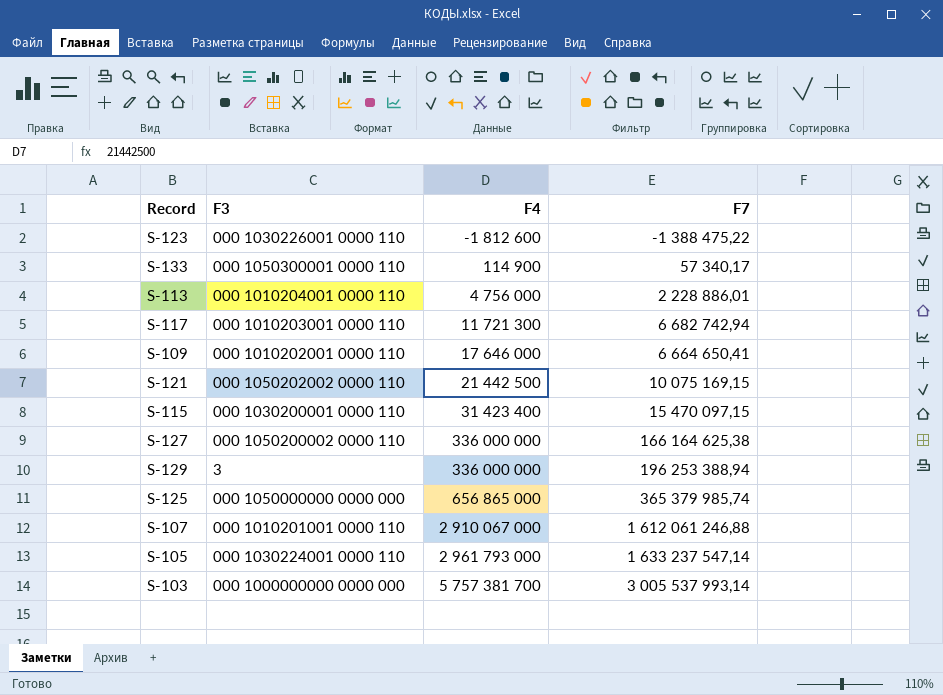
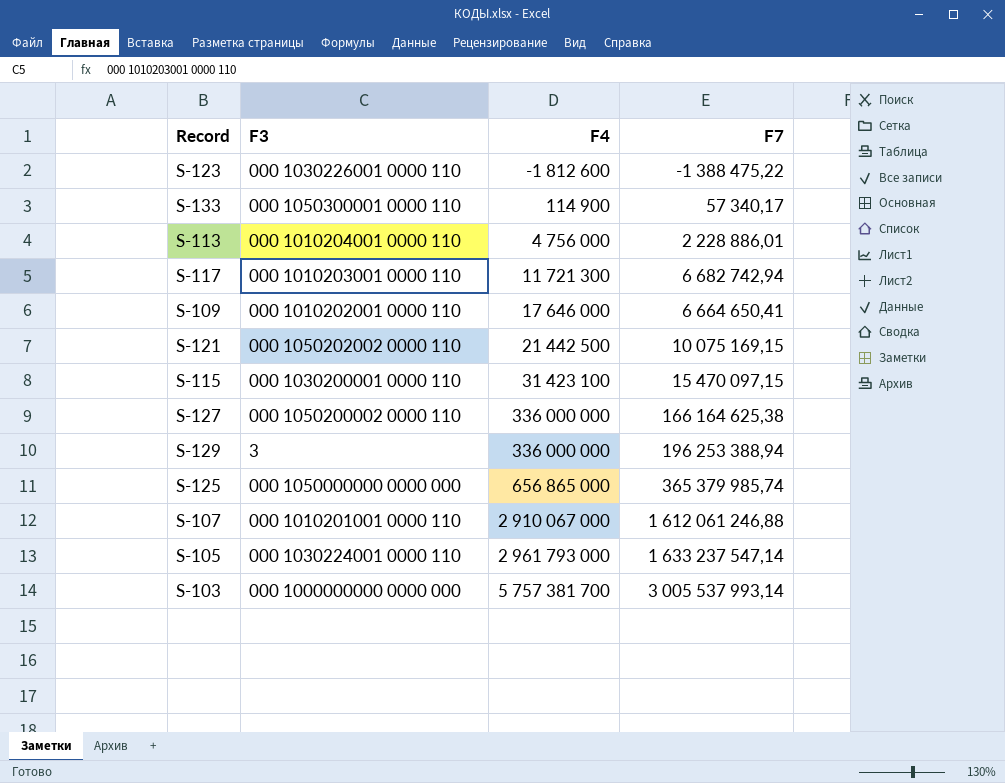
S-115 | F4: 31 423 400 -> 31 423 100

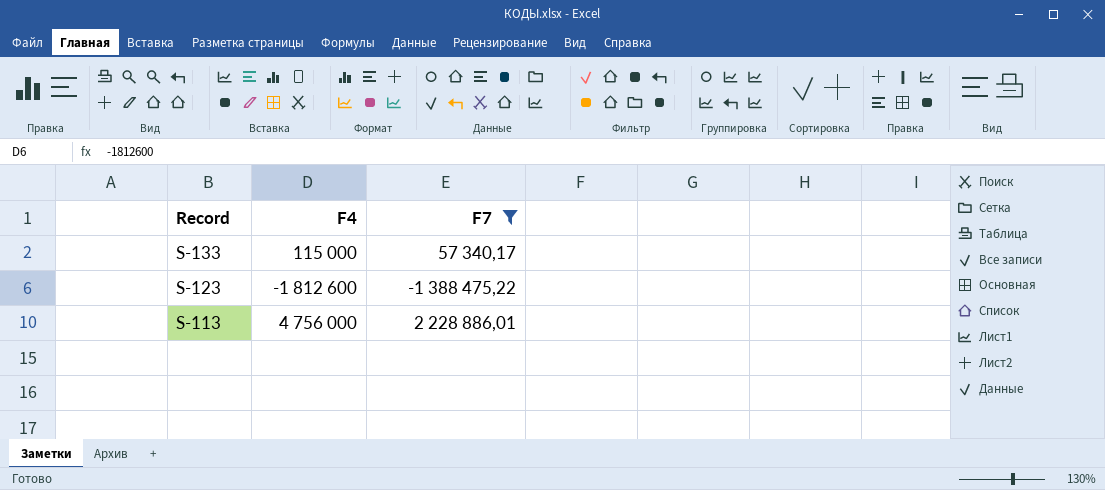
filter: none -> F7 <= 2 228 886,01
row order: F4 ascending -> Record descending
column F3 | position: 2 -> none
S-133 | F4: 114 900 -> 115 000

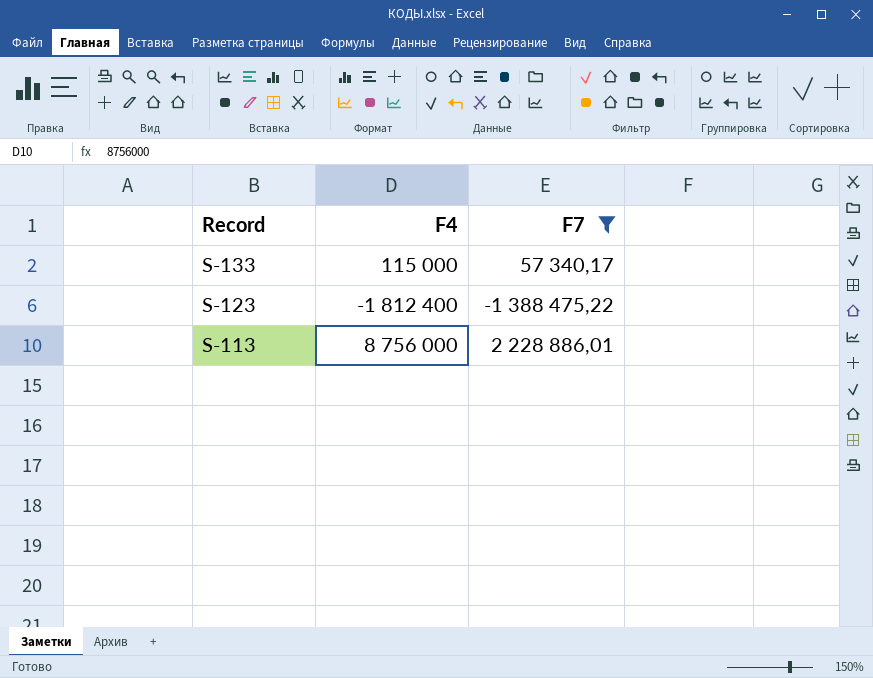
S-123 | F4: -1 812 600 -> -1 812 400
S-113 | F4: 4 756 000 -> 8 756 000

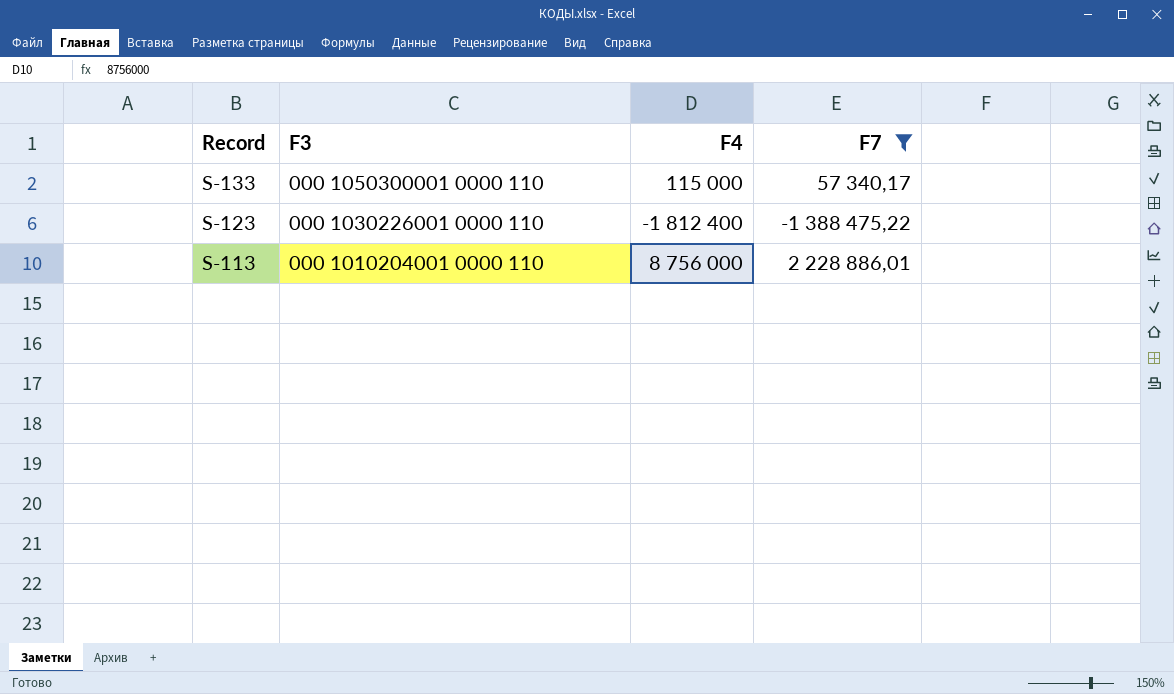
column F3 | position: none -> 2

